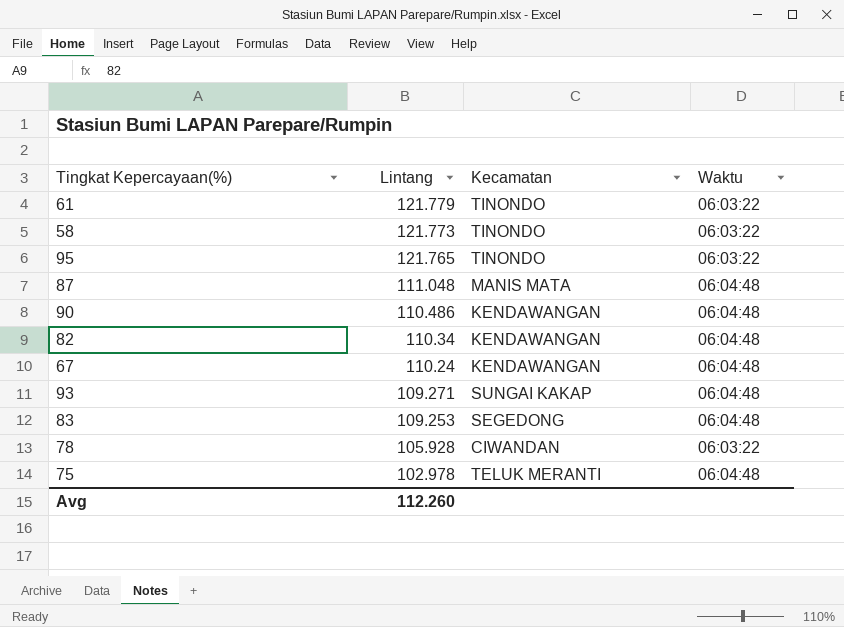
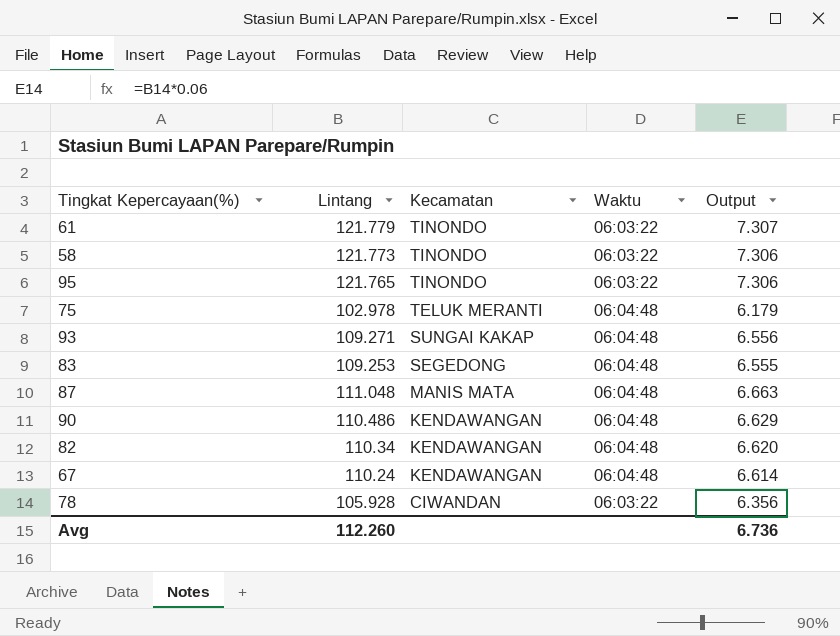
row order: Lintang descending -> Kecamatan descending
column Output | formula: none -> [Lintang] * 0.06

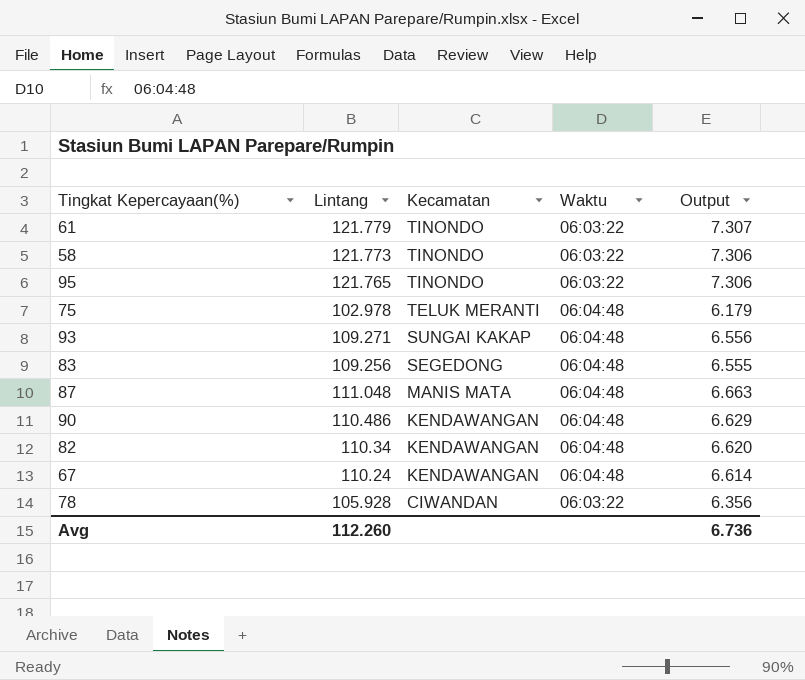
83 | Lintang: 109.253 -> 109.256

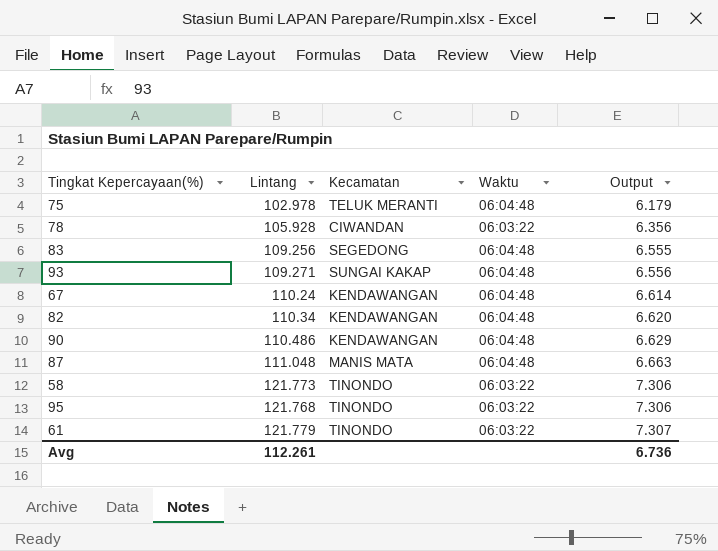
row order: Kecamatan descending -> Output ascending
95 | Lintang: 121.765 -> 121.768
Avg | Lintang: 112.260 -> 112.261

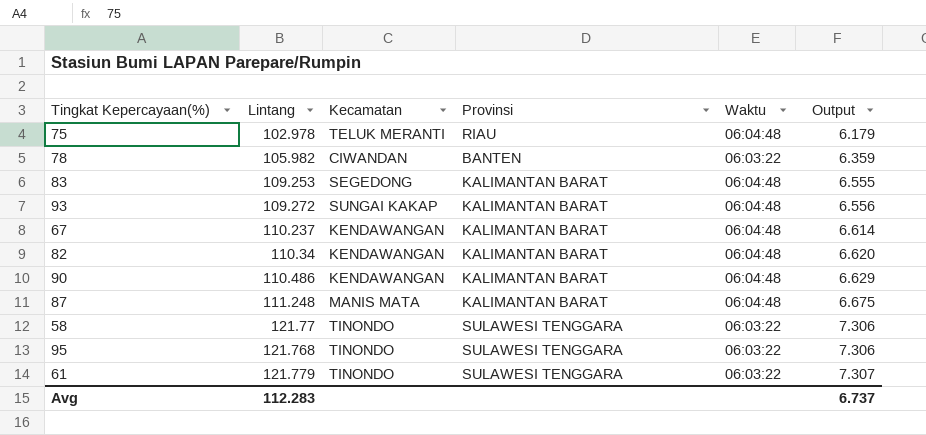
column Provinsi | position: none -> 4
78 | Lintang: 105.928 -> 105.982
78 | Output: 6.356 -> 6.359
83 | Lintang: 109.256 -> 109.253
93 | Lintang: 109.271 -> 109.272
67 | Lintang: 110.24 -> 110.237
87 | Lintang: 111.048 -> 111.248
87 | Output: 6.663 -> 6.675
58 | Lintang: 121.773 -> 121.77
Avg | Lintang: 112.261 -> 112.283
Avg | Output: 6.736 -> 6.737

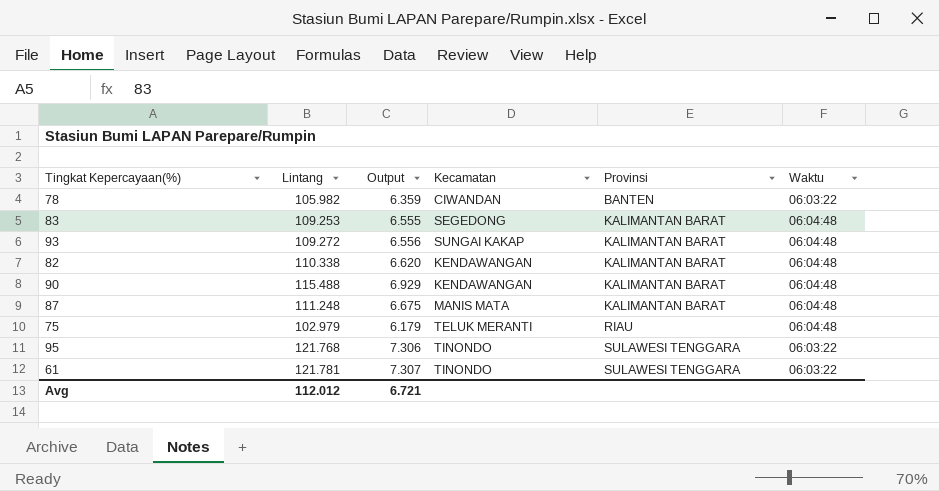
row order: Output ascending -> Provinsi ascending
column Output | position: 6 -> 3
row 67: 110.237 | KENDAWANGAN | KALIMANTAN BARAT | 06:04:48 | 6.614 -> none
row 58: 121.77 | TINONDO | SULAWESI TENGGARA | 06:03:22 | 7.306 -> none
82 | Lintang: 110.34 -> 110.338
90 | Lintang: 110.486 -> 115.488
90 | Output: 6.629 -> 6.929
75 | Lintang: 102.978 -> 102.979
61 | Lintang: 121.779 -> 121.781
Avg | Lintang: 112.283 -> 112.012
Avg | Output: 6.737 -> 6.721

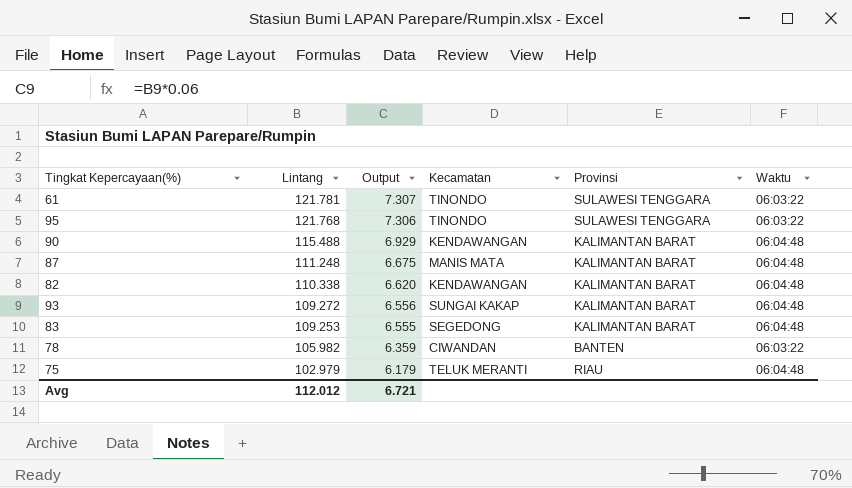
row order: Provinsi ascending -> Lintang descending

